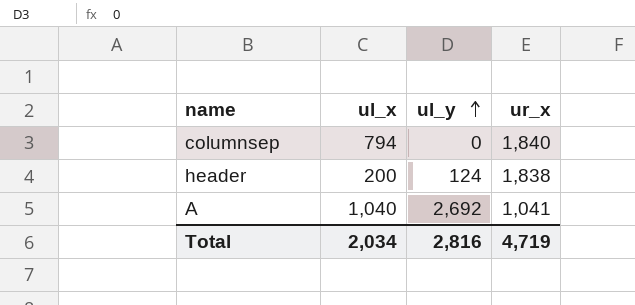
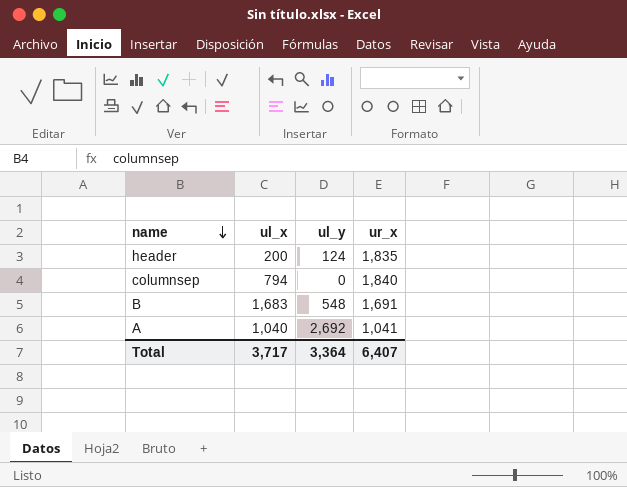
row order: ul_y ascending -> name descending
header | ur_x: 1,838 -> 1,835
row B: none -> 1,683 | 548 | 1,691
Total | ul_x: 2,034 -> 3,717
Total | ul_y: 2,816 -> 3,364
Total | ur_x: 4,719 -> 6,407

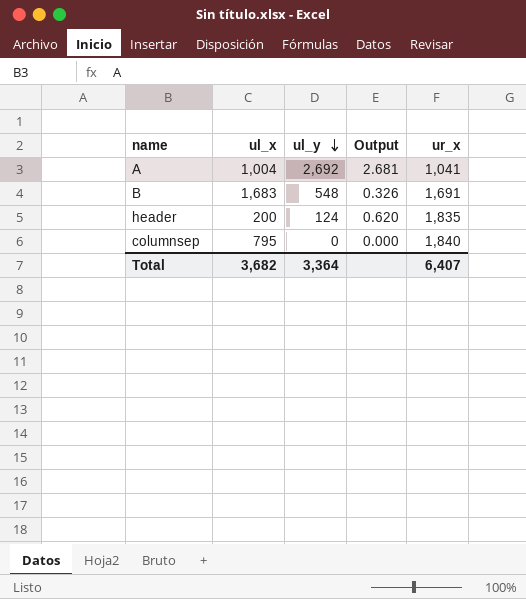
row order: name descending -> ul_y descending
column Output | formula: none -> [ul_y] / [ul_x]
A | ul_x: 1,040 -> 1,004
columnsep | ul_x: 794 -> 795
Total | ul_x: 3,717 -> 3,682

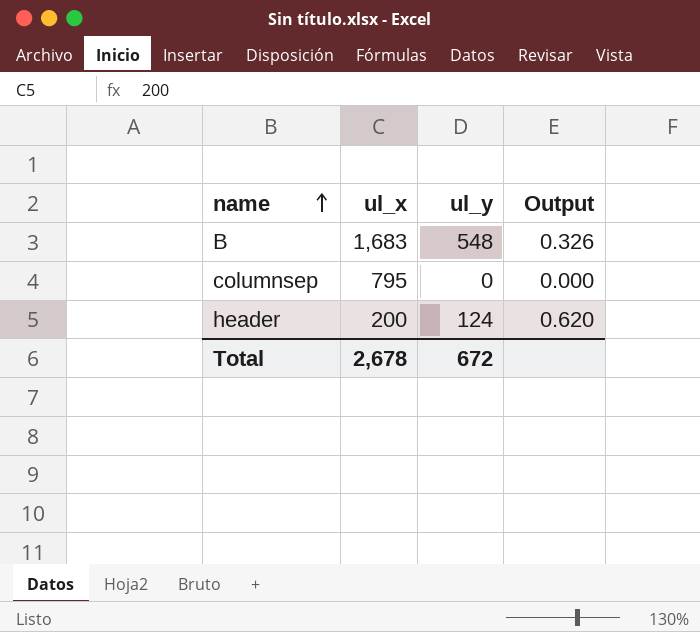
row order: ul_y descending -> name ascending
column ur_x | position: 5 -> none
row A: 1,004 | 2,692 | 2.681 | 1,041 -> none
Total | ul_x: 3,682 -> 2,678
Total | ul_y: 3,364 -> 672

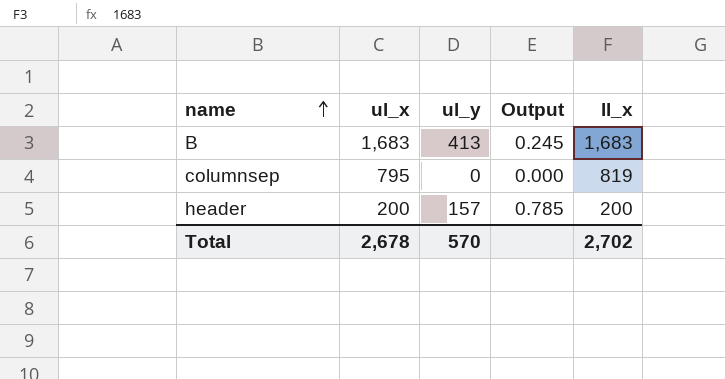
column ll_x | position: none -> 5
B | ul_y: 548 -> 413
B | Output: 0.326 -> 0.245
header | ul_y: 124 -> 157
header | Output: 0.620 -> 0.785
Total | ul_y: 672 -> 570

